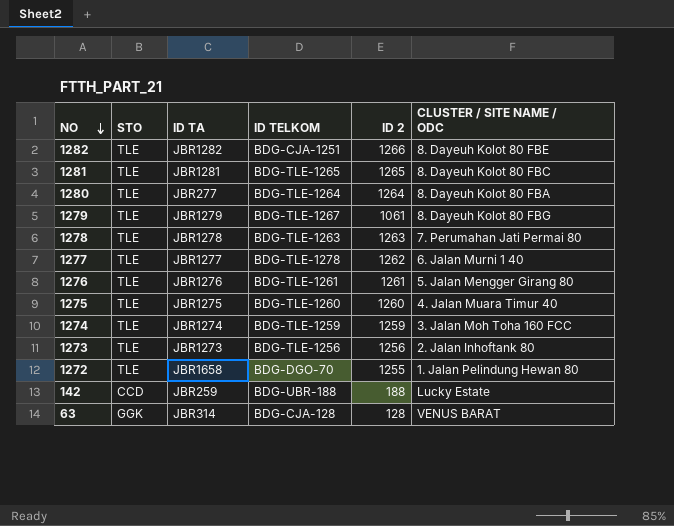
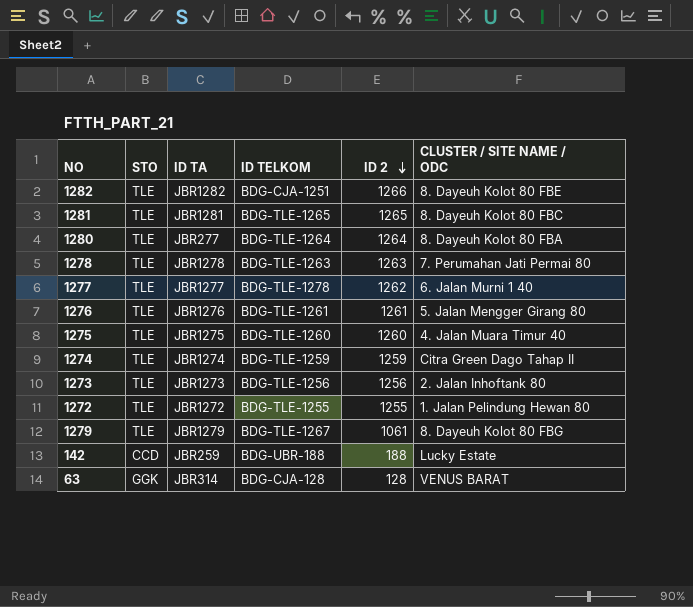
row order: NO descending -> ID 2 descending
1274 | CLUSTER / SITE NAME / ODC: 3. Jalan Moh Toha 160 FCC -> Citra Green Dago Tahap II
1272 | ID TA: JBR1658 -> JBR1272
1272 | ID TELKOM: BDG-DGO-70 -> BDG-TLE-1255

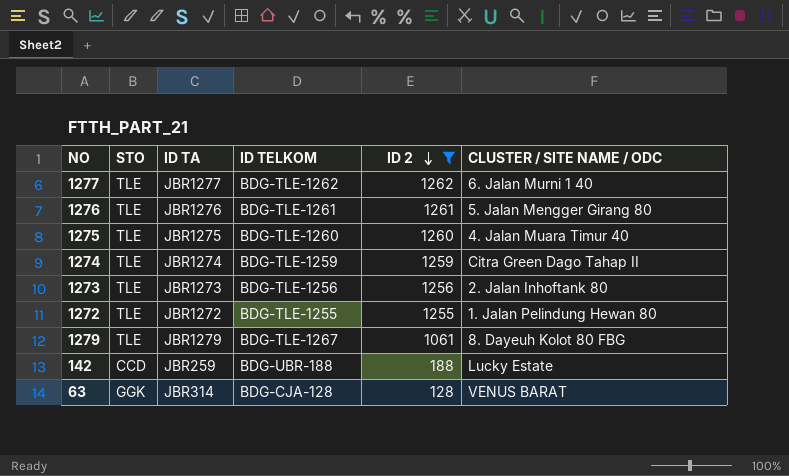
filter: none -> ID 2 <= 1262
1277 | ID TELKOM: BDG-TLE-1278 -> BDG-TLE-1262

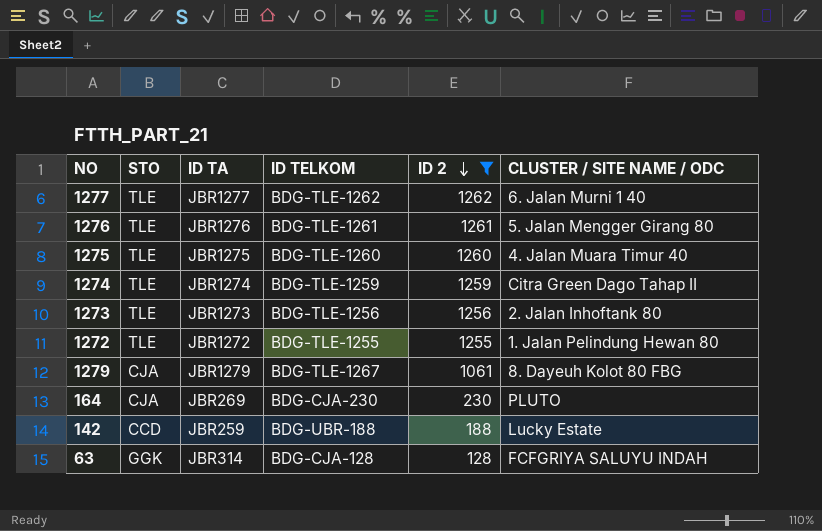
1279 | STO: TLE -> CJA
row 164: none -> CJA | JBR269 | BDG-CJA-230 | 230 | PLUTO
63 | CLUSTER / SITE NAME / ODC: VENUS BARAT -> FCFGRIYA SALUYU INDAH

